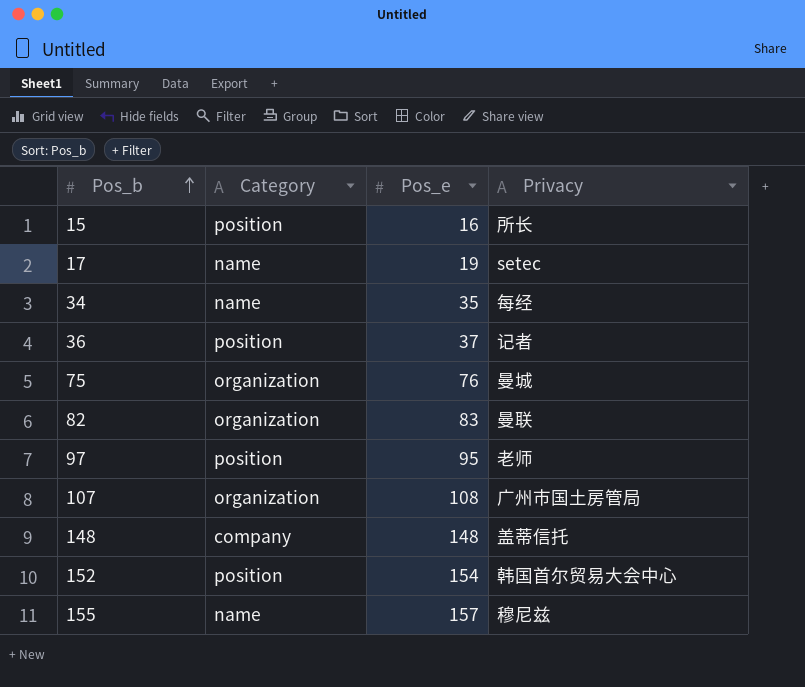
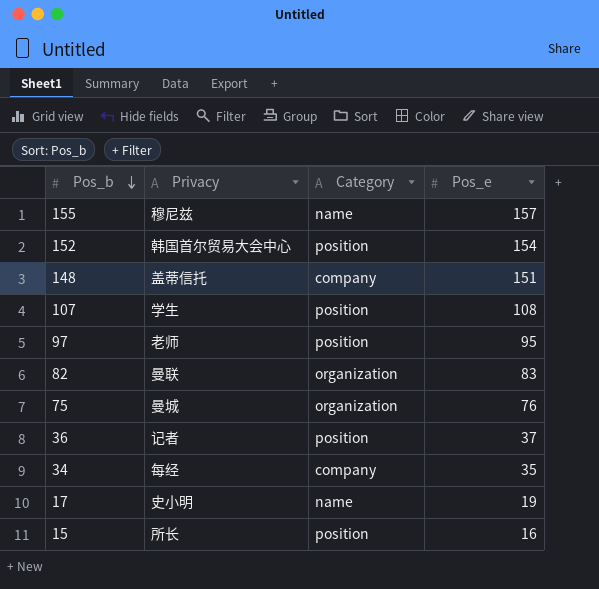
row order: Pos_b ascending -> Pos_b descending
column Privacy | position: 4 -> 2
148 | Pos_e: 148 -> 151
107 | Privacy: 广州市国土房管局 -> 学生
107 | Category: organization -> position
34 | Category: name -> company
17 | Privacy: setec -> 史小明

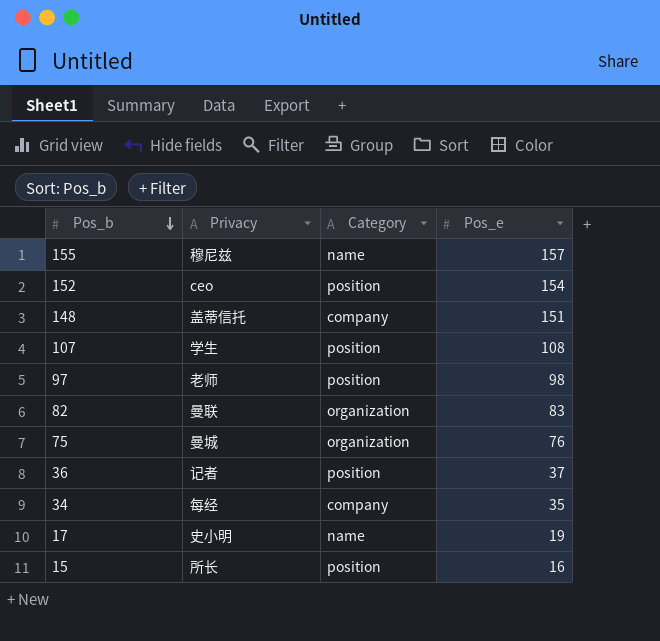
152 | Privacy: 韩国首尔贸易大会中心 -> ceo
97 | Pos_e: 95 -> 98

